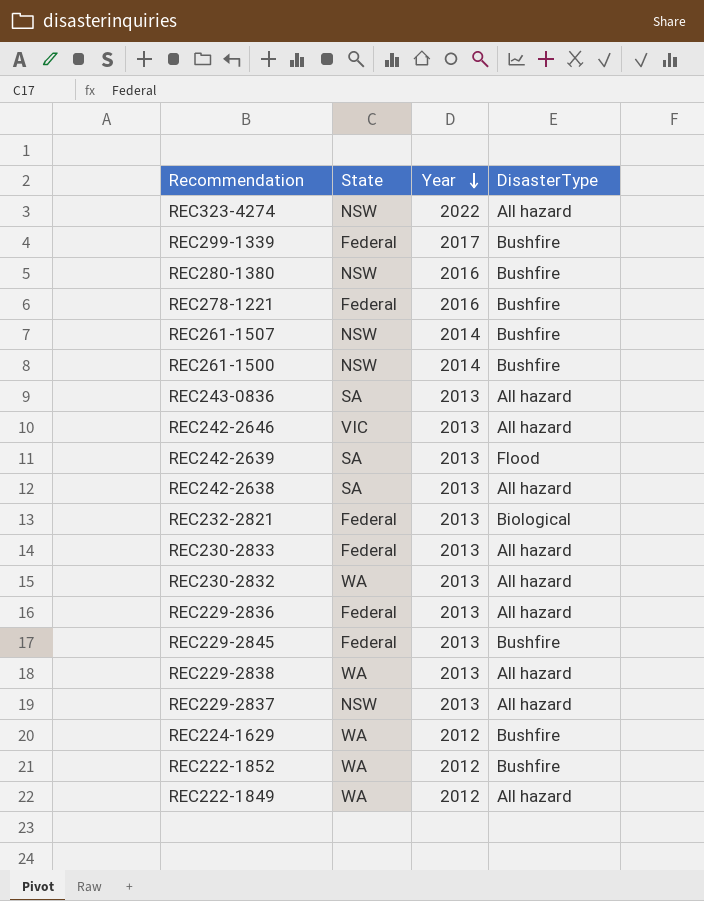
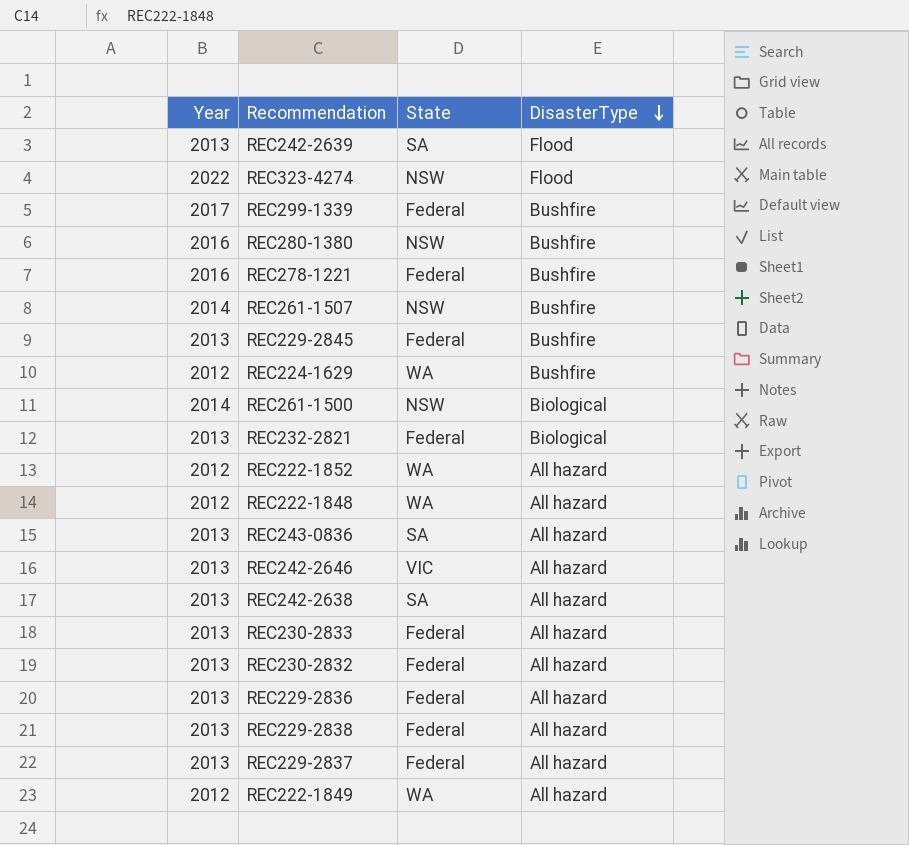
row order: Year descending -> DisasterType descending
column Year | position: 3 -> 1
REC323-4274 | DisasterType: All hazard -> Flood
REC261-1500 | DisasterType: Bushfire -> Biological
REC222-1852 | DisasterType: Bushfire -> All hazard
row REC222-1848: none -> 2012 | WA | All hazard
REC230-2832 | State: WA -> Federal
REC229-2838 | State: WA -> Federal
REC229-2837 | State: NSW -> Federal

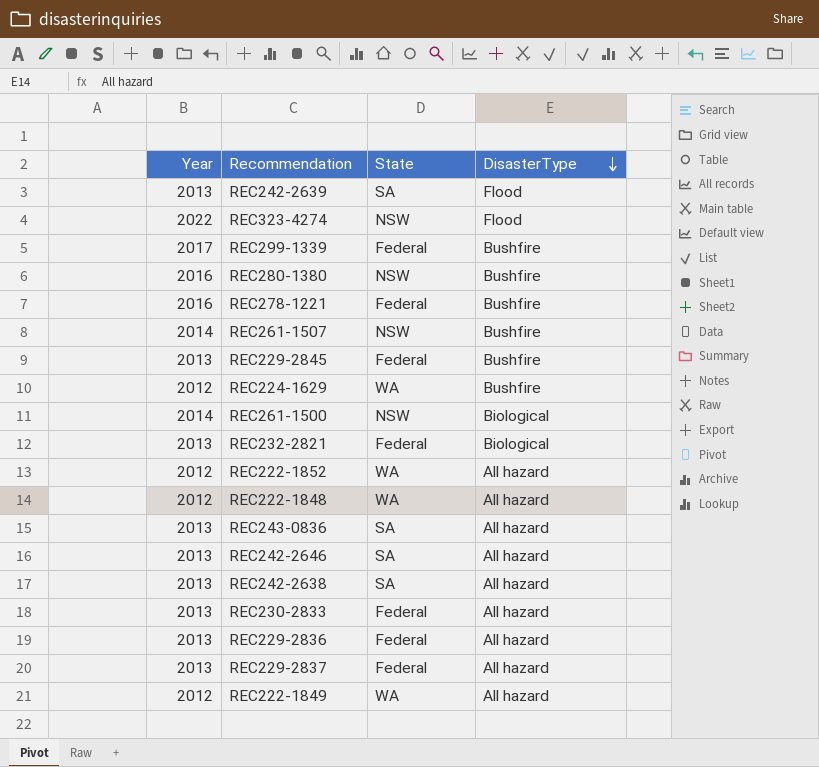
row REC230-2832: 2013 | Federal | All hazard -> none
row REC229-2838: 2013 | Federal | All hazard -> none
REC242-2646 | State: VIC -> SA

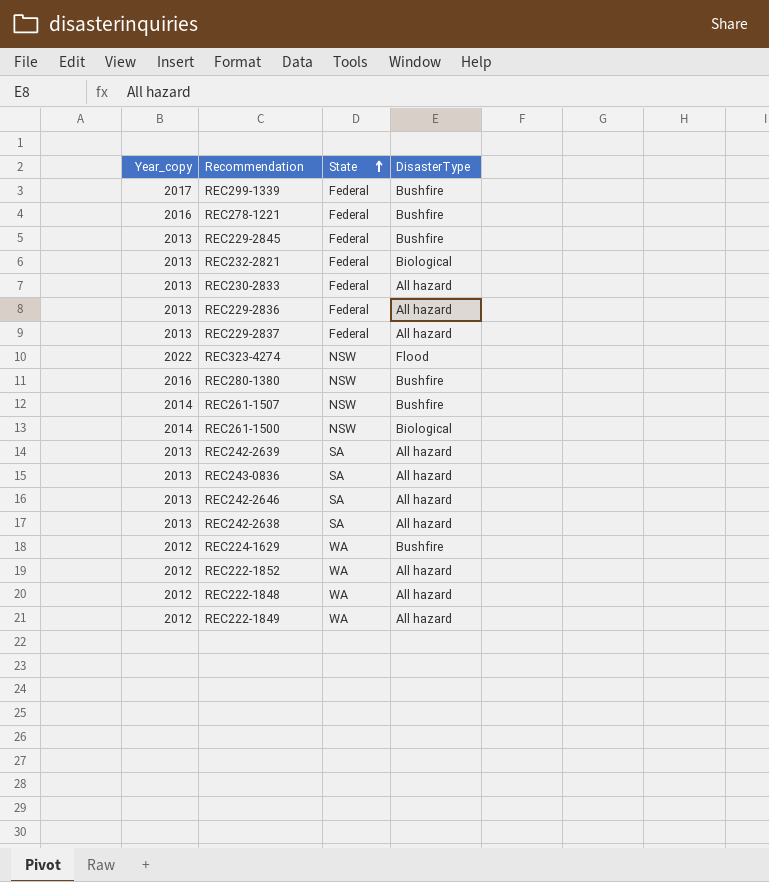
row order: DisasterType descending -> State ascending
column name: Year -> Year_copy
REC242-2639 | DisasterType: Flood -> All hazard

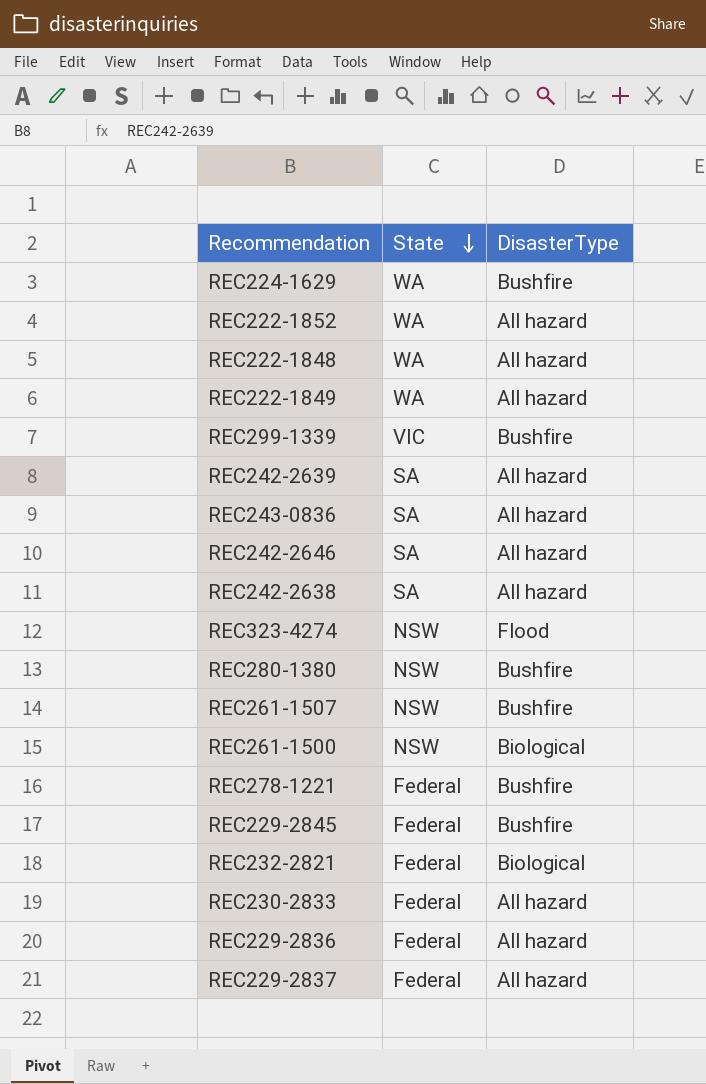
row order: State ascending -> State descending
column Year_copy | position: 1 -> none
REC299-1339 | State: Federal -> VIC

